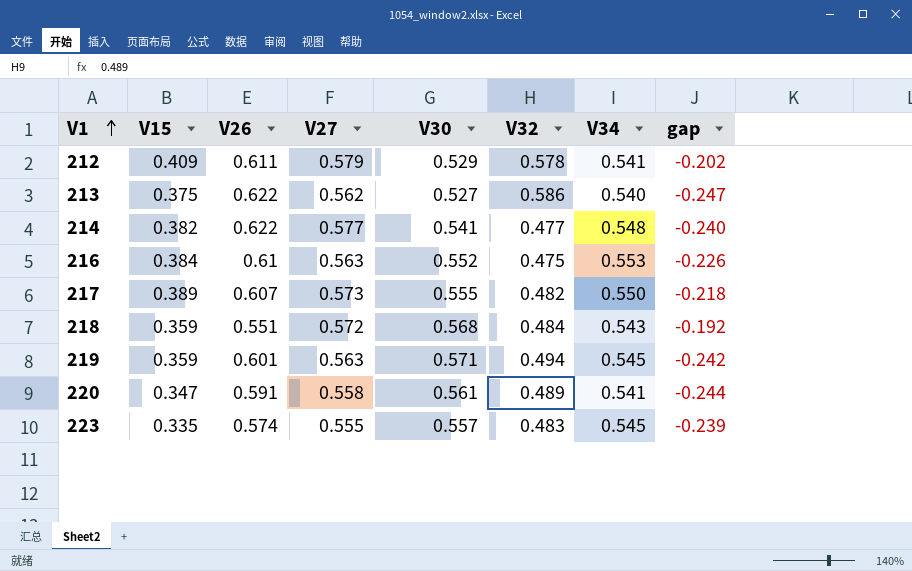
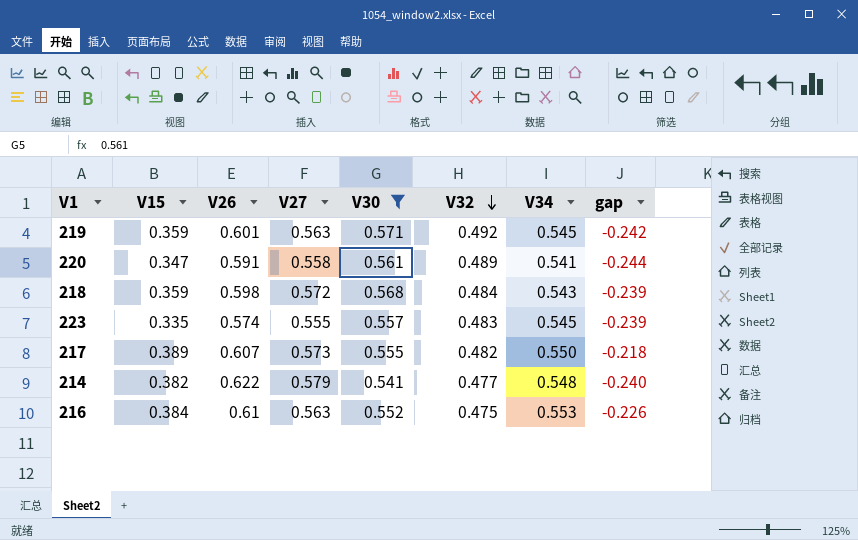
filter: none -> V30 >= 0.541
row order: V1 ascending -> V32 descending
219 | V32: 0.494 -> 0.492
218 | V26: 0.551 -> 0.598
218 | gap: -0.192 -> -0.239
214 | V27: 0.577 -> 0.579

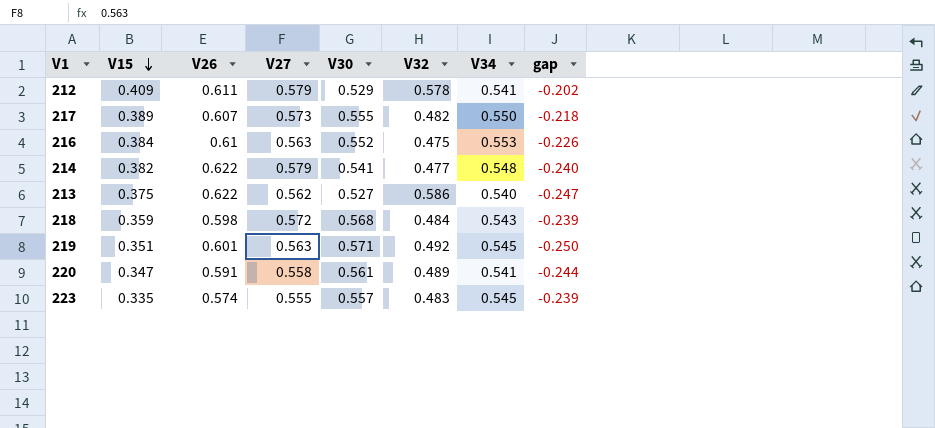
filter: V30 >= 0.541 -> none
row order: V32 descending -> V15 descending
219 | V15: 0.359 -> 0.351
219 | gap: -0.242 -> -0.250

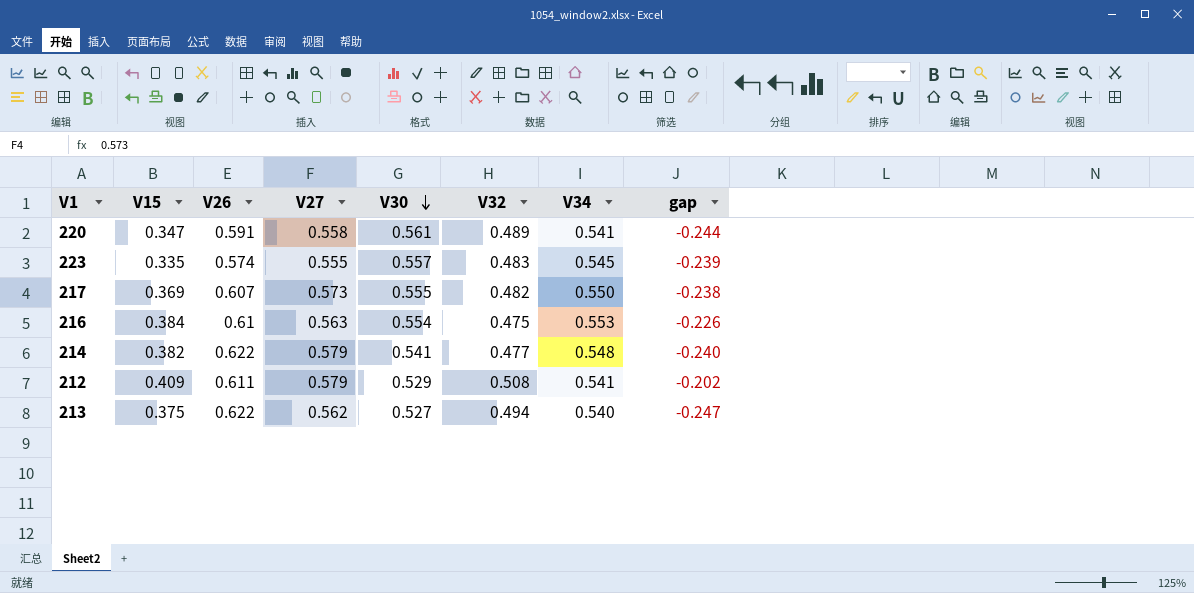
row order: V15 descending -> V30 descending
row 218: 0.359 | 0.598 | 0.572 | 0.568 | 0.484 | 0.543 | -0.239 -> none
row 219: 0.351 | 0.601 | 0.563 | 0.571 | 0.492 | 0.545 | -0.250 -> none
217 | V15: 0.389 -> 0.369
217 | gap: -0.218 -> -0.238
216 | V30: 0.552 -> 0.554
212 | V32: 0.578 -> 0.508
213 | V32: 0.586 -> 0.494

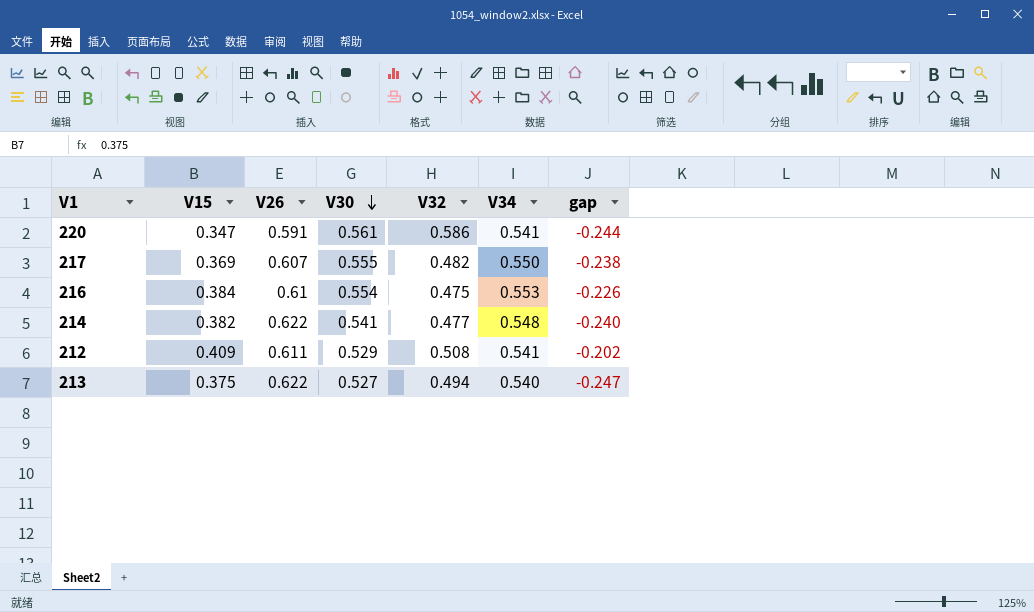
column V27 | position: 4 -> none
row 223: 0.335 | 0.574 | 0.555 | 0.557 | 0.483 | 0.545 | -0.239 -> none
220 | V32: 0.489 -> 0.586

